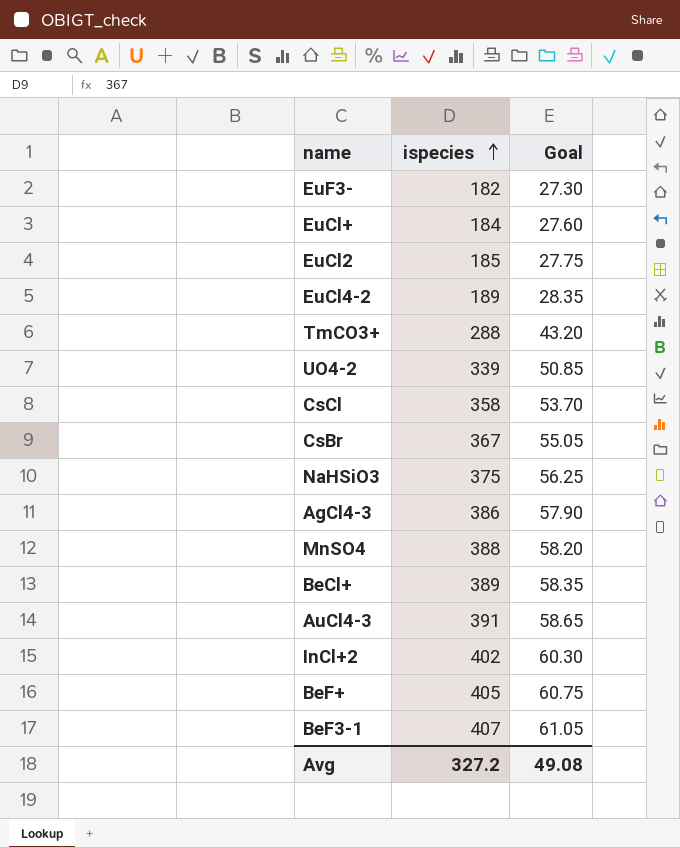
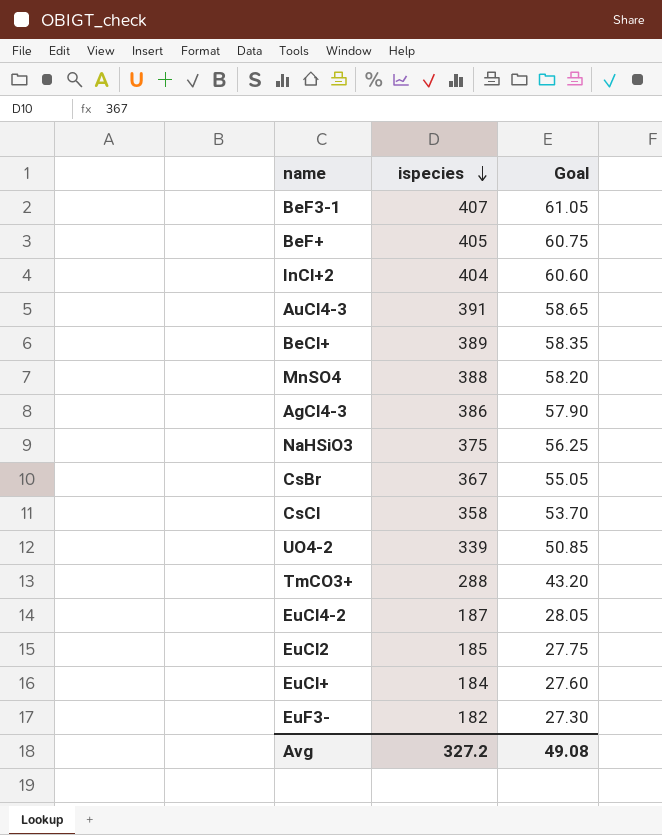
row order: ispecies ascending -> ispecies descending
InCl+2 | ispecies: 402 -> 404
InCl+2 | Goal: 60.30 -> 60.60
EuCl4-2 | ispecies: 189 -> 187
EuCl4-2 | Goal: 28.35 -> 28.05

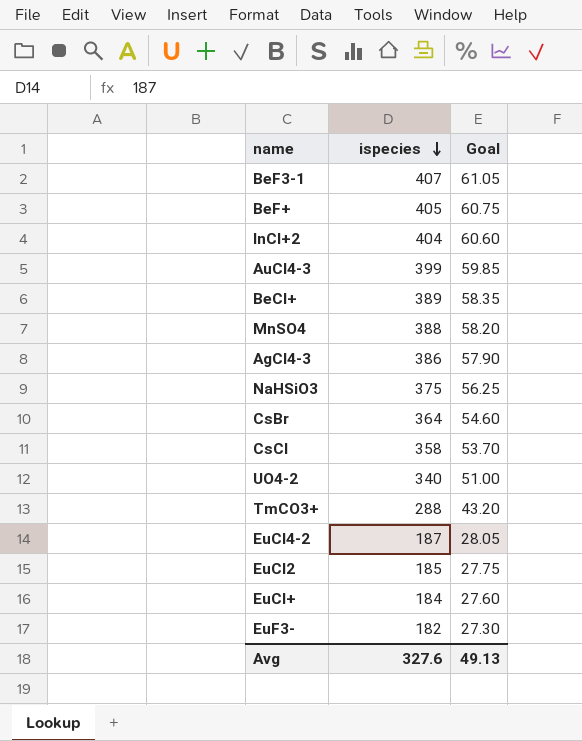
AuCl4-3 | ispecies: 391 -> 399
AuCl4-3 | Goal: 58.65 -> 59.85
CsBr | ispecies: 367 -> 364
CsBr | Goal: 55.05 -> 54.60
UO4-2 | ispecies: 339 -> 340
UO4-2 | Goal: 50.85 -> 51.00
Avg | ispecies: 327.2 -> 327.6
Avg | Goal: 49.08 -> 49.13

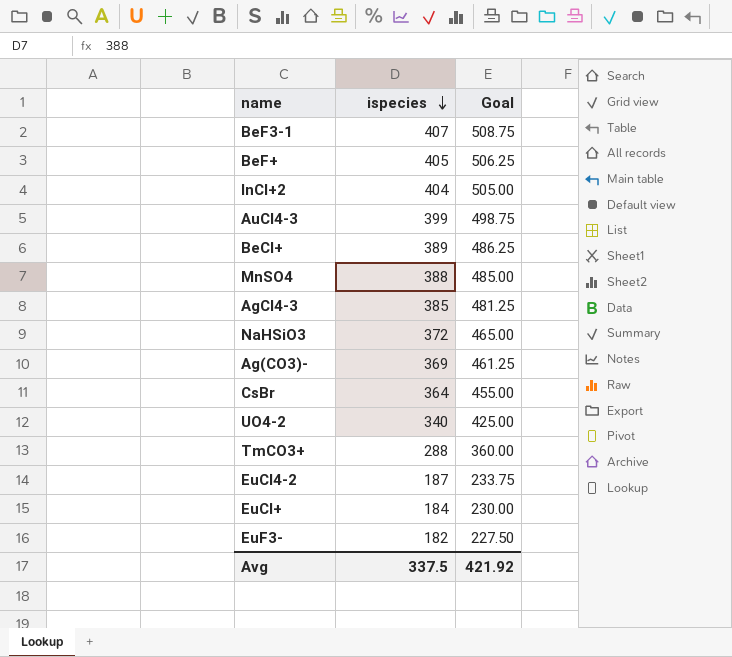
column Goal | formula: [ispecies] * 0.15 -> [ispecies] * 1.25
row CsCl: 358 | 53.70 -> none
row EuCl2: 185 | 27.75 -> none
AgCl4-3 | ispecies: 386 -> 385
NaHSiO3 | ispecies: 375 -> 372
row Ag(CO3)-: none -> 369 | 461.25
Avg | ispecies: 327.6 -> 337.5
Avg | Goal: 49.13 -> 421.92

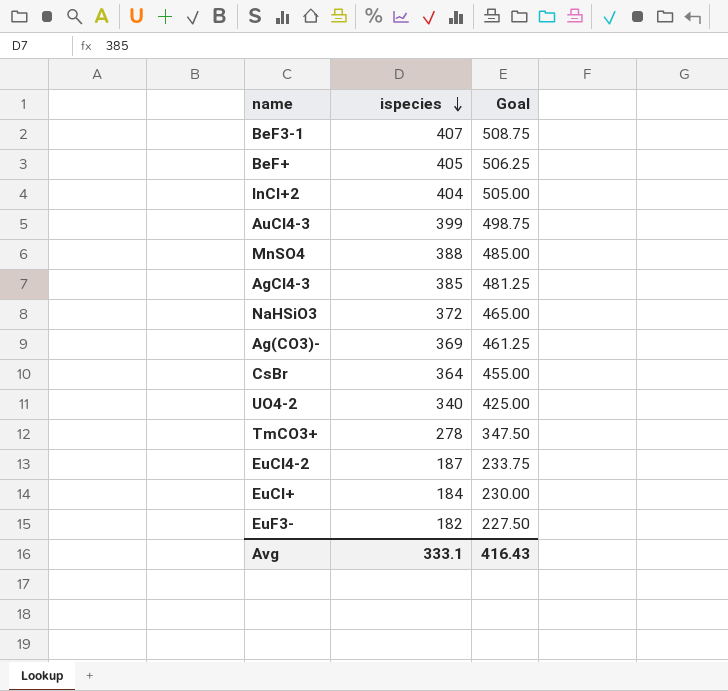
row BeCl+: 389 | 486.25 -> none
TmCO3+ | ispecies: 288 -> 278
TmCO3+ | Goal: 360.00 -> 347.50
Avg | ispecies: 337.5 -> 333.1
Avg | Goal: 421.92 -> 416.43

